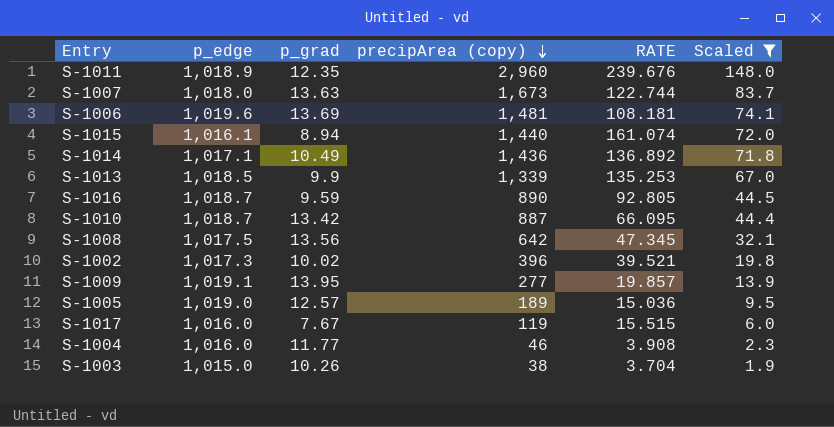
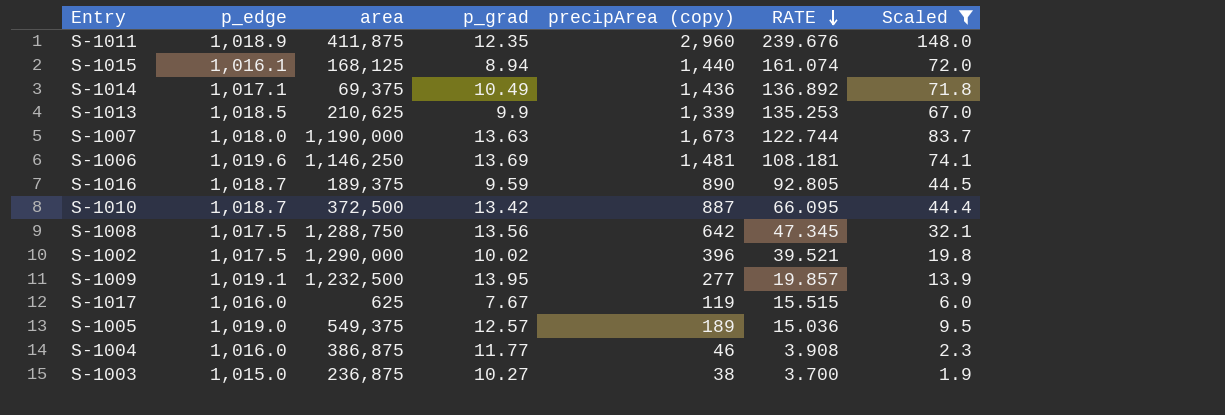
row order: precipArea (copy) descending -> RATE descending
column area | position: none -> 3
S-1002 | p_edge: 1,017.3 -> 1,017.5
S-1003 | p_grad: 10.26 -> 10.27
S-1003 | RATE: 3.704 -> 3.700

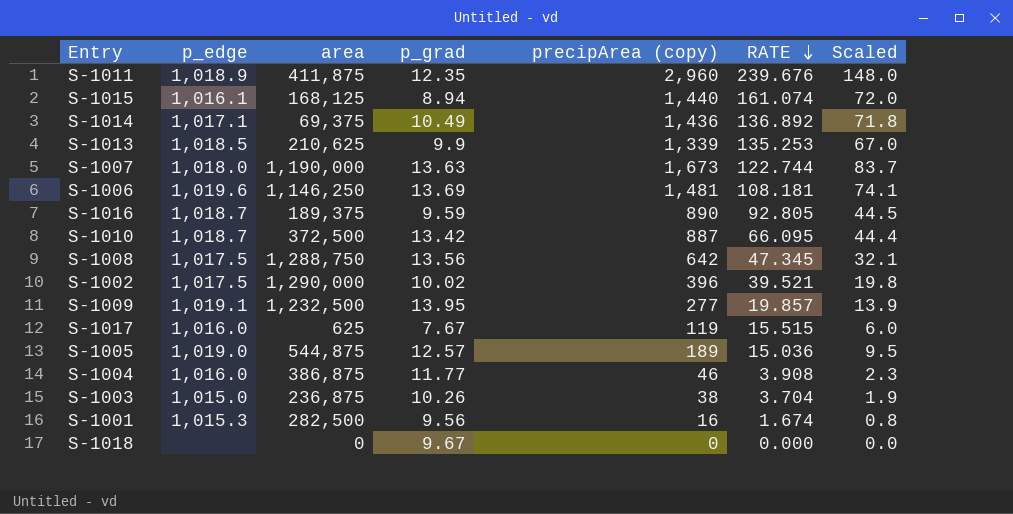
filter: Scaled >= 1.9 -> none
S-1005 | area: 549,375 -> 544,875
S-1003 | p_grad: 10.27 -> 10.26
S-1003 | RATE: 3.700 -> 3.704

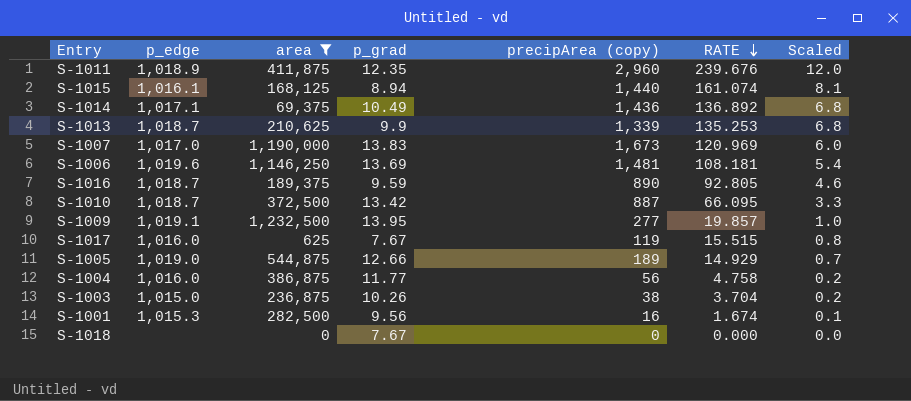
filter: none -> area <= 1,232,500
column Scaled | formula: [precipArea (copy)] * 0.05 -> [RATE] * 0.05
S-1013 | p_edge: 1,018.5 -> 1,018.7
S-1007 | p_edge: 1,018.0 -> 1,017.0
S-1007 | p_grad: 13.63 -> 13.83
S-1007 | RATE: 122.744 -> 120.969
S-1005 | p_grad: 12.57 -> 12.66
S-1005 | RATE: 15.036 -> 14.929
S-1004 | precipArea (copy): 46 -> 56
S-1004 | RATE: 3.908 -> 4.758
S-1018 | p_grad: 9.67 -> 7.67

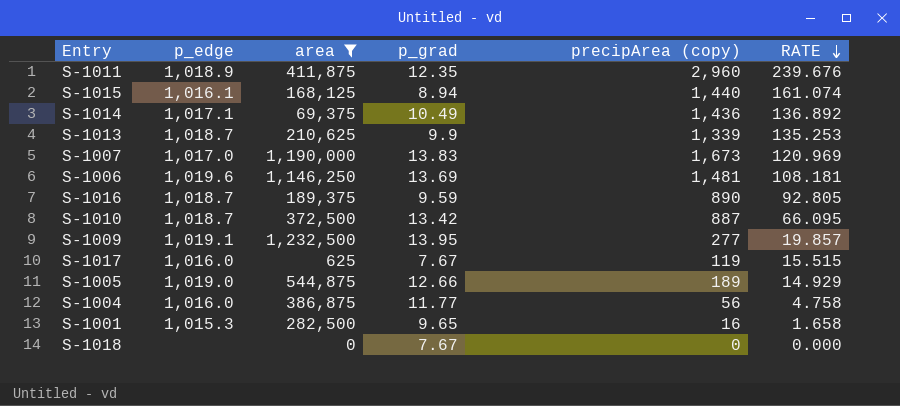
column Scaled | formula: [RATE] * 0.05 -> none
row S-1003: 1,015.0 | 236,875 | 10.26 | 38 | 3.704 | 0.2 -> none
S-1001 | p_grad: 9.56 -> 9.65
S-1001 | RATE: 1.674 -> 1.658

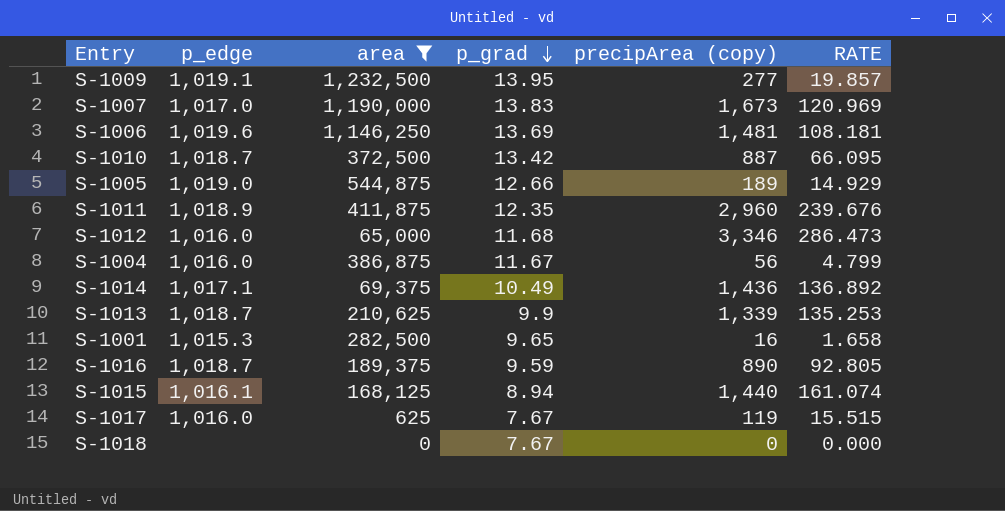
row order: RATE descending -> p_grad descending
row S-1012: none -> 1,016.0 | 65,000 | 11.68 | 3,346 | 286.473
S-1004 | p_grad: 11.77 -> 11.67
S-1004 | RATE: 4.758 -> 4.799

